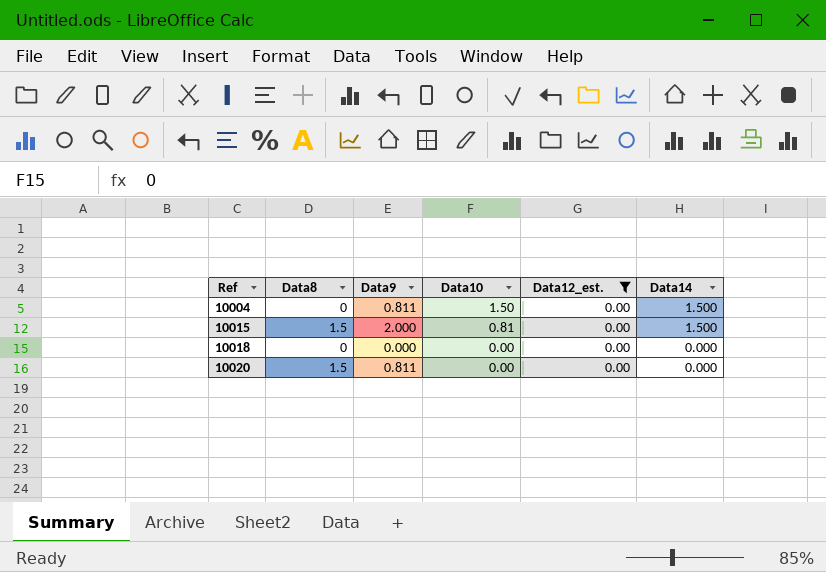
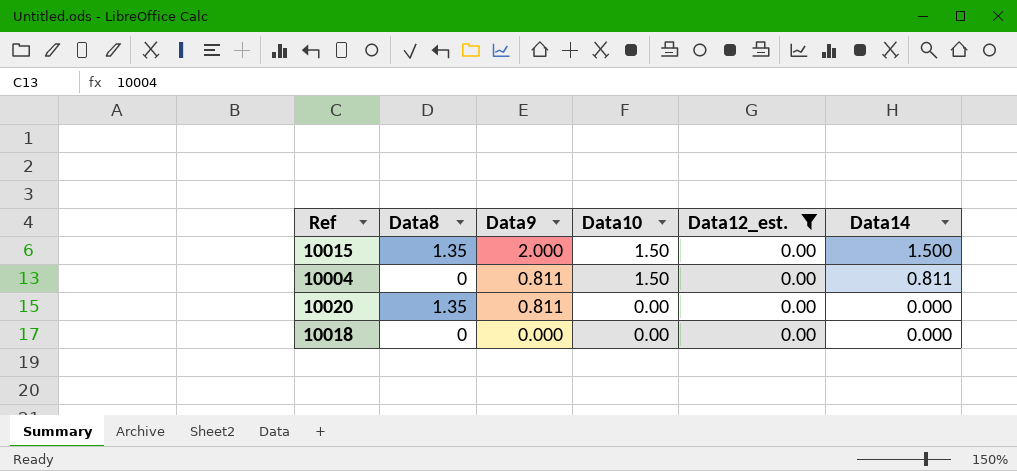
row order: Ref ascending -> Data9 descending
10015 | Data8: 1.5 -> 1.35
10015 | Data10: 0.81 -> 1.50
10004 | Data14: 1.500 -> 0.811
10020 | Data8: 1.5 -> 1.35

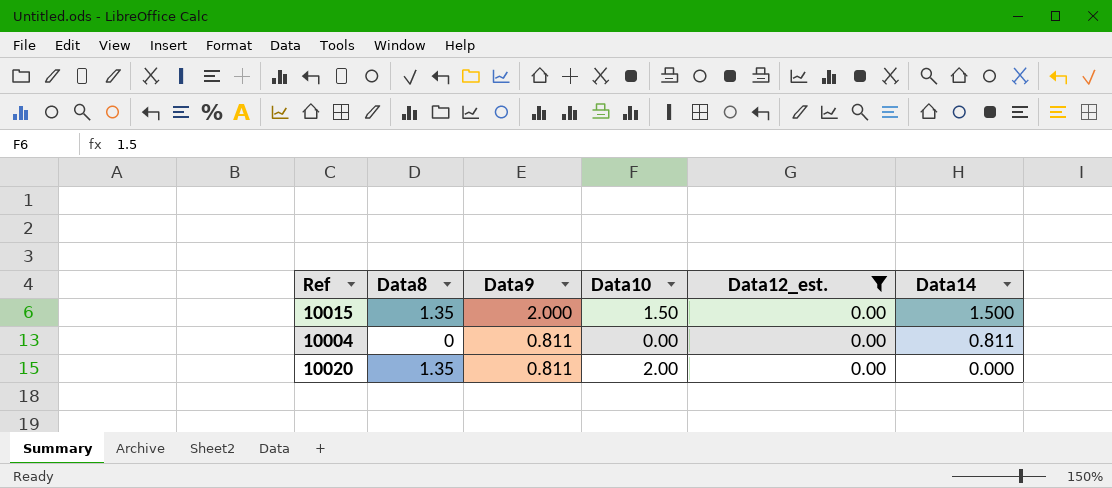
row 10018: 0 | 0.000 | 0.00 | 0.00 | 0.000 -> none
10004 | Data10: 1.50 -> 0.00
10020 | Data10: 0.00 -> 2.00

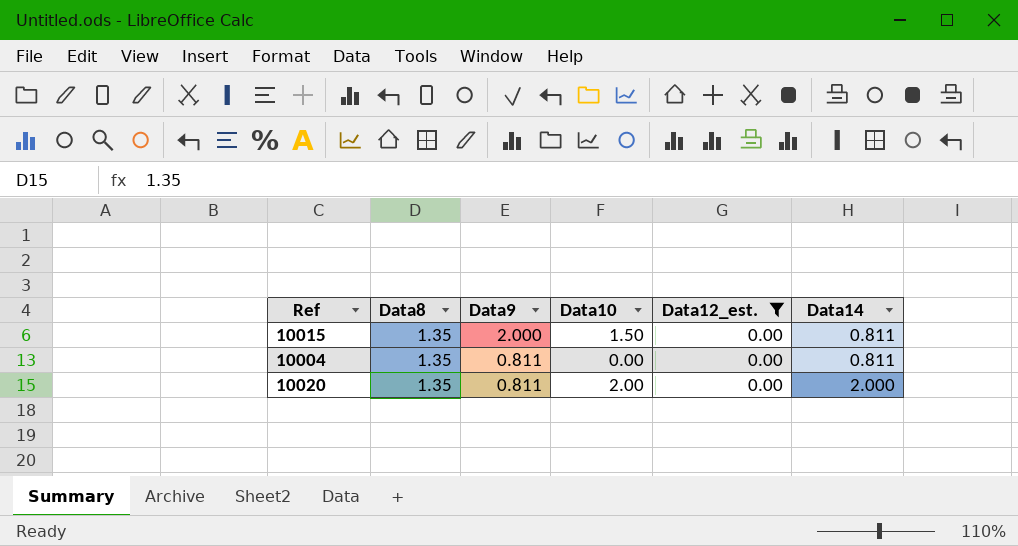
10015 | Data14: 1.500 -> 0.811
10004 | Data8: 0 -> 1.35
10020 | Data14: 0.000 -> 2.000

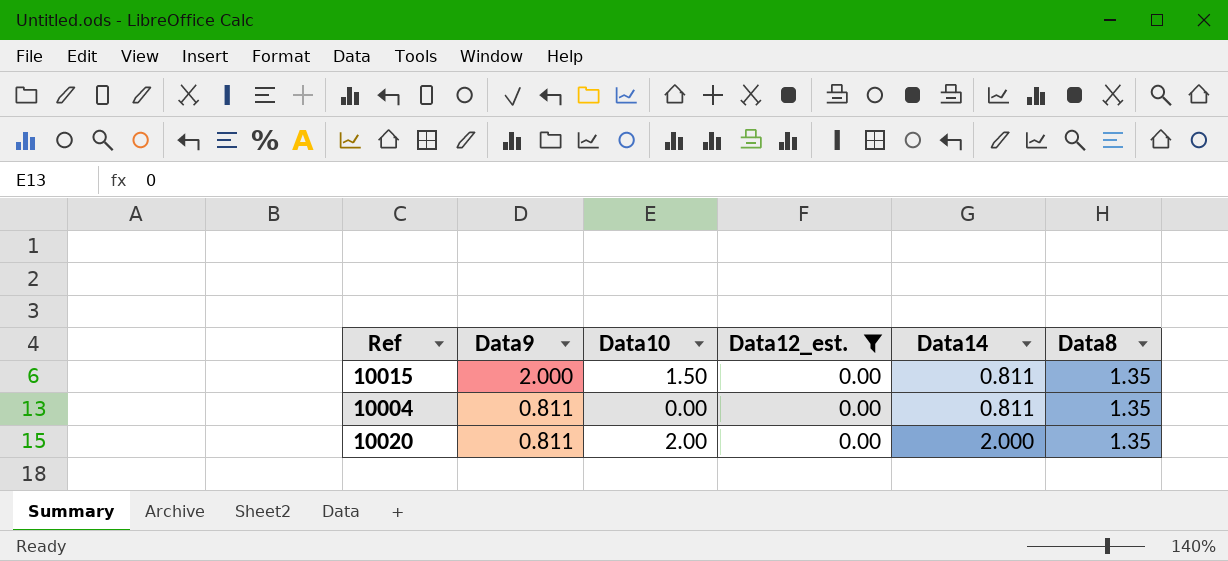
column Data8 | position: 2 -> 6

